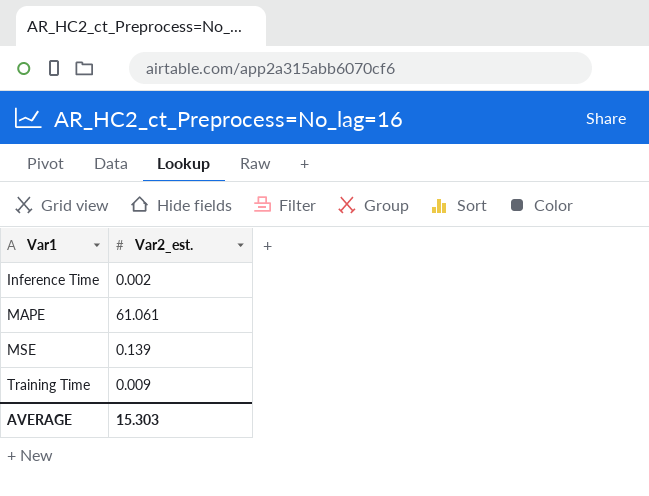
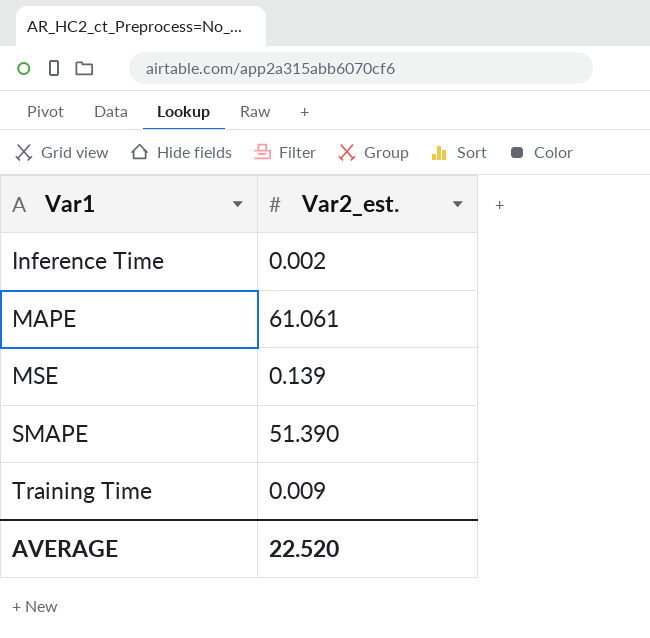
row SMAPE: none -> 51.390
AVERAGE | Var2_est.: 15.303 -> 22.520

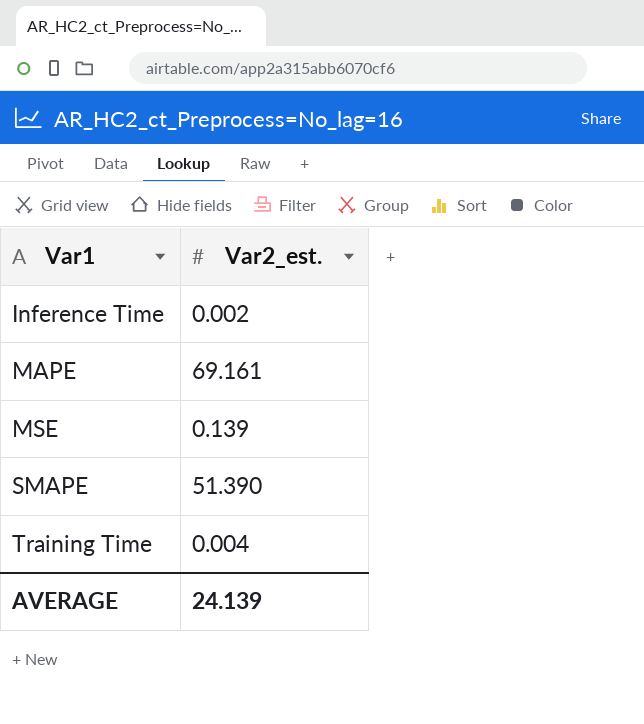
MAPE | Var2_est.: 61.061 -> 69.161
Training Time | Var2_est.: 0.009 -> 0.004
AVERAGE | Var2_est.: 22.520 -> 24.139

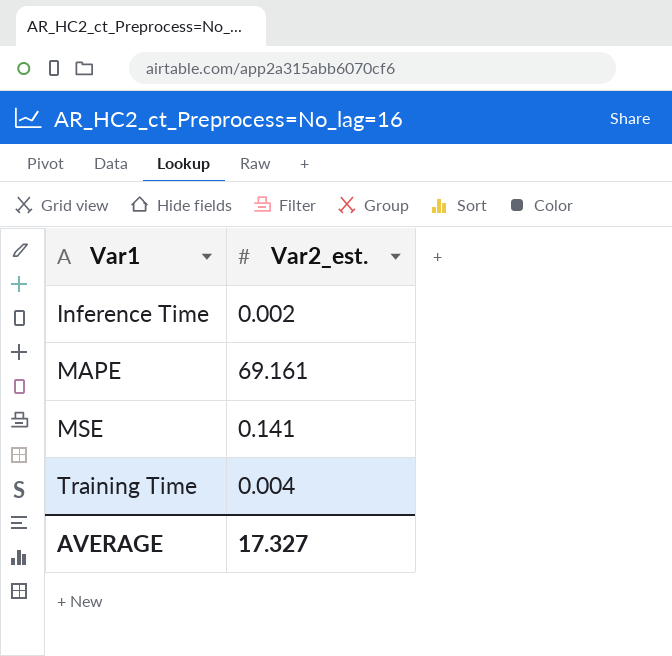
row SMAPE: 51.390 -> none
MSE | Var2_est.: 0.139 -> 0.141
AVERAGE | Var2_est.: 24.139 -> 17.327

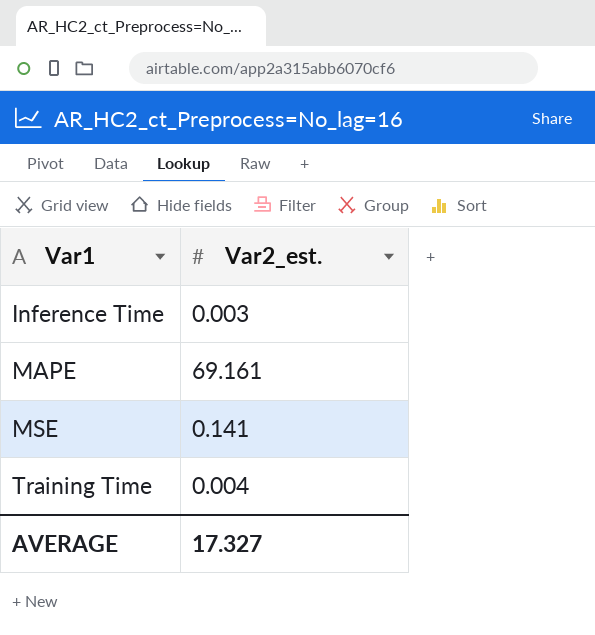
Inference Time | Var2_est.: 0.002 -> 0.003

